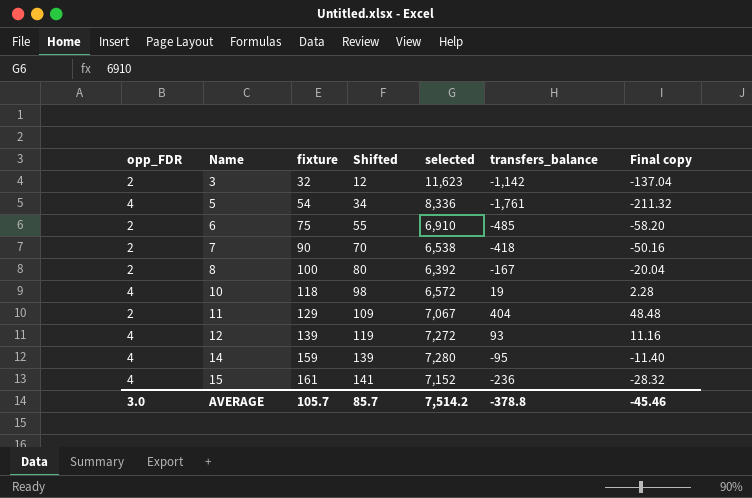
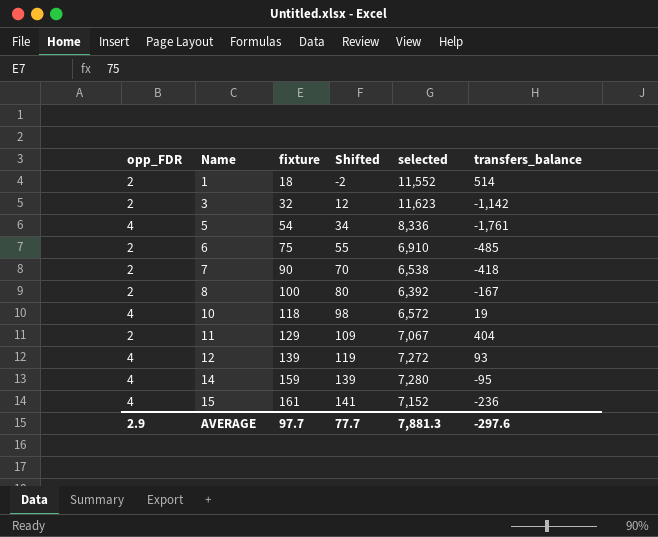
column Final copy | formula: [transfers_balance] * 0.12 -> none
row 1: none -> 2 | 18 | -2 | 11,552 | 514
AVERAGE | opp_FDR: 3.0 -> 2.9
AVERAGE | fixture: 105.7 -> 97.7
AVERAGE | Shifted: 85.7 -> 77.7
AVERAGE | selected: 7,514.2 -> 7,881.3
AVERAGE | transfers_balance: -378.8 -> -297.6

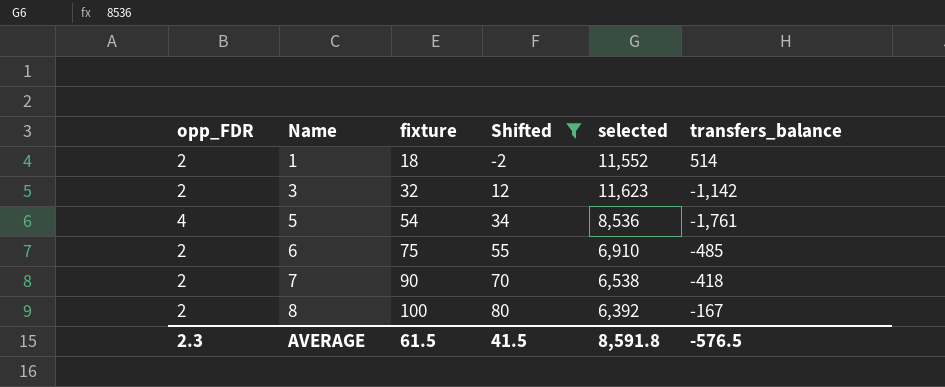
filter: none -> Shifted <= 80
5 | selected: 8,336 -> 8,536
AVERAGE | opp_FDR: 2.9 -> 2.3
AVERAGE | fixture: 97.7 -> 61.5
AVERAGE | Shifted: 77.7 -> 41.5
AVERAGE | selected: 7,881.3 -> 8,591.8
AVERAGE | transfers_balance: -297.6 -> -576.5

